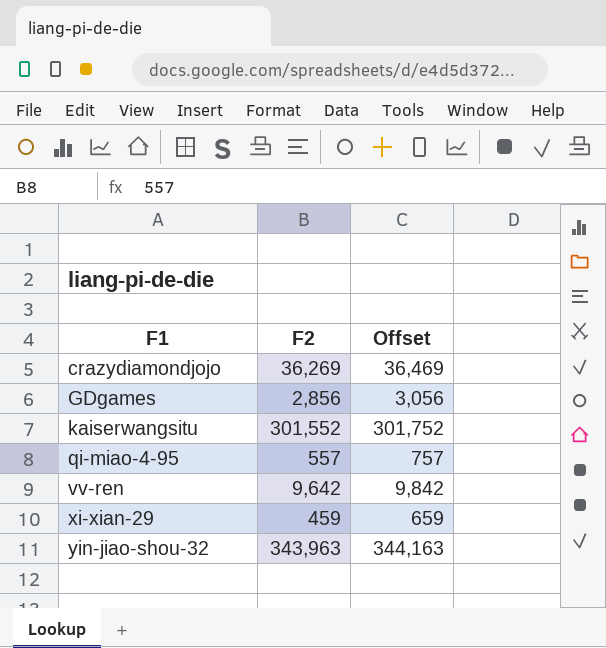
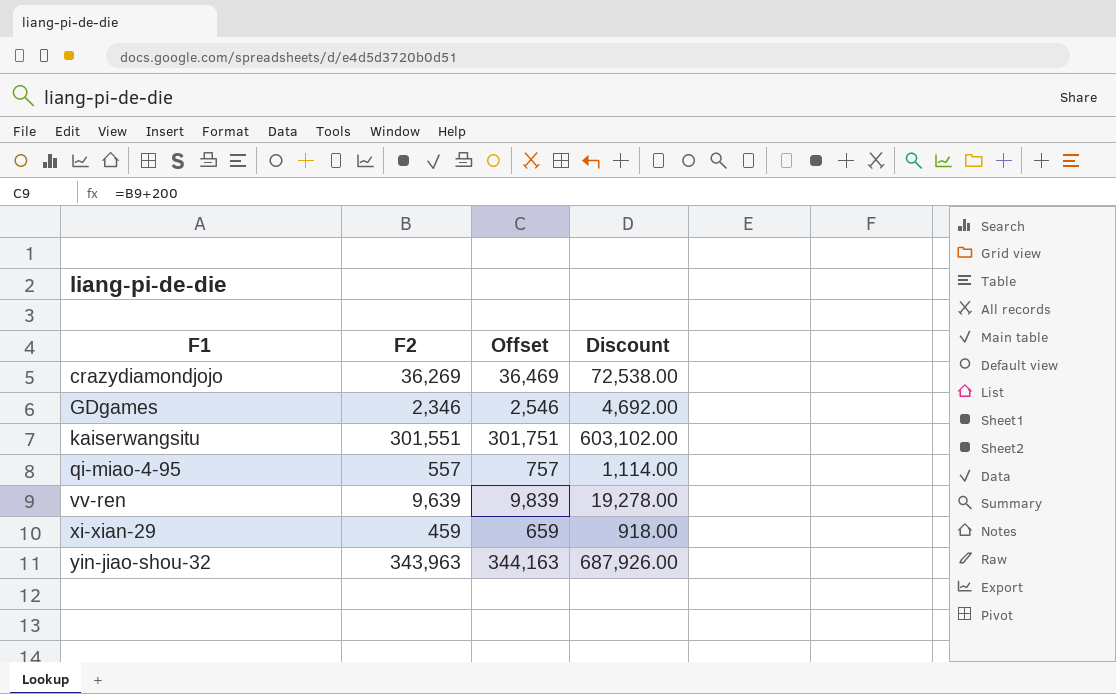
column Discount | formula: none -> [F2] * 2
GDgames | F2: 2,856 -> 2,346
GDgames | Offset: 3,056 -> 2,546
kaiserwangsitu | F2: 301,552 -> 301,551
kaiserwangsitu | Offset: 301,752 -> 301,751
vv-ren | F2: 9,642 -> 9,639
vv-ren | Offset: 9,842 -> 9,839

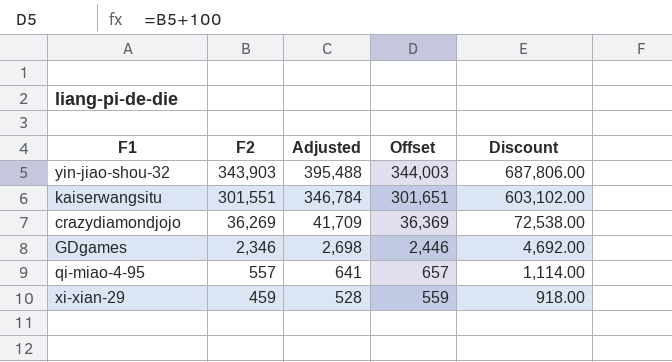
row order: F1 ascending -> F2 descending
column Adjusted | formula: none -> [F2] * 1.15
column Offset | formula: [F2] + 200 -> [F2] + 100
row vv-ren: 9,639 | 9,839 | 19,278.00 -> none
yin-jiao-shou-32 | F2: 343,963 -> 343,903
yin-jiao-shou-32 | Discount: 687,926.00 -> 687,806.00

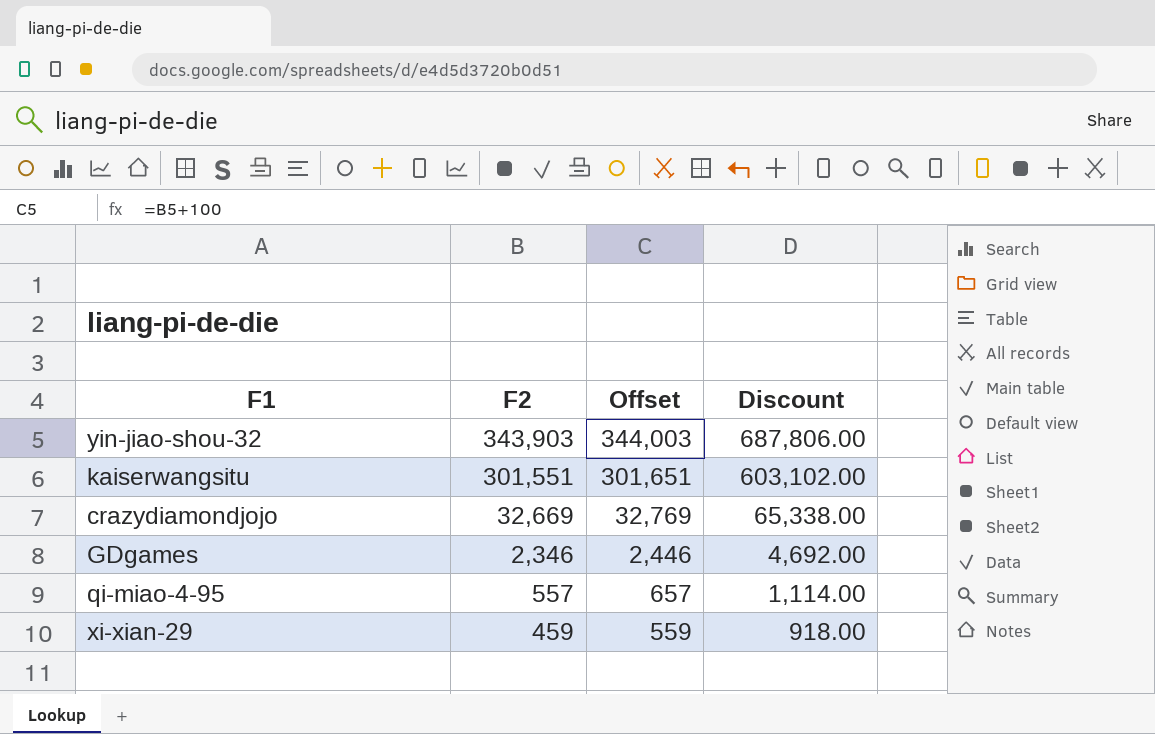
column Adjusted | formula: [F2] * 1.15 -> none
crazydiamondjojo | F2: 36,269 -> 32,669
crazydiamondjojo | Offset: 36,369 -> 32,769
crazydiamondjojo | Discount: 72,538.00 -> 65,338.00

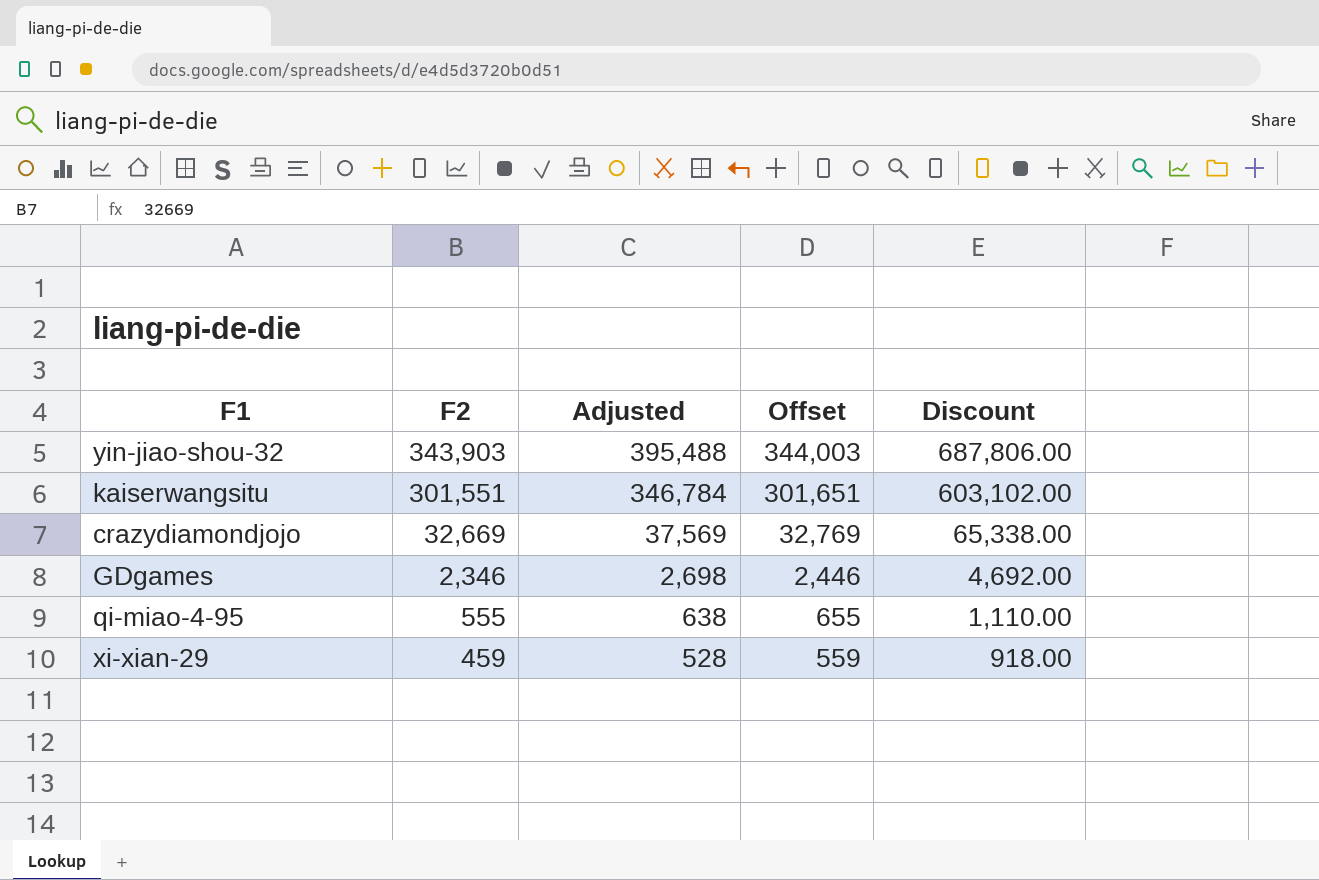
column Adjusted | formula: none -> [F2] * 1.15
qi-miao-4-95 | F2: 557 -> 555
qi-miao-4-95 | Offset: 657 -> 655
qi-miao-4-95 | Discount: 1,114.00 -> 1,110.00

